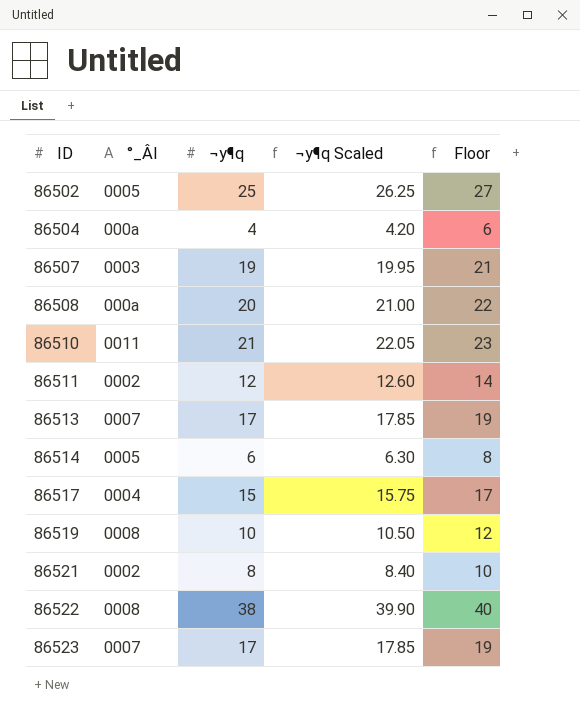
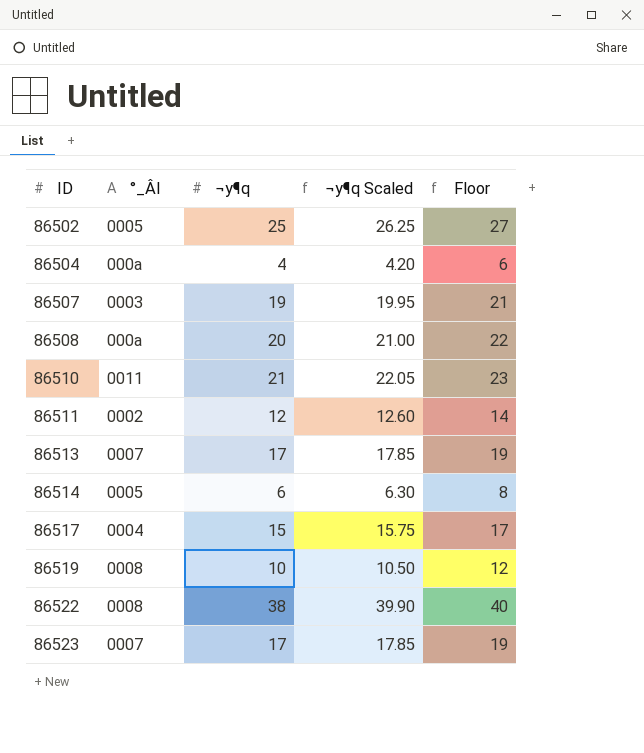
row 86521: 0002 | 8 | 8.40 | 10 -> none

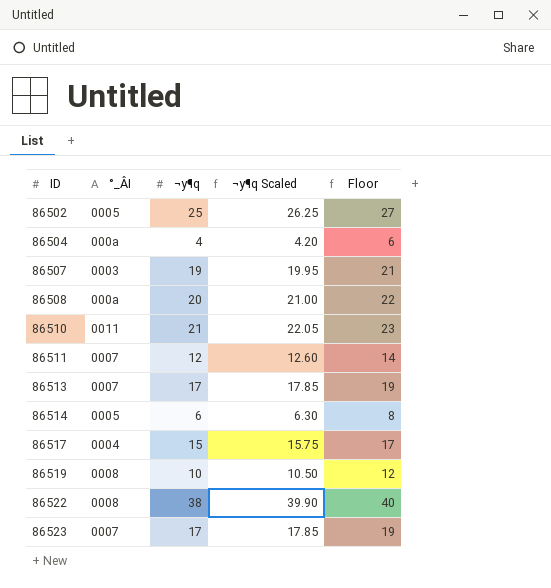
86511 | °_ÂI: 0002 -> 0007

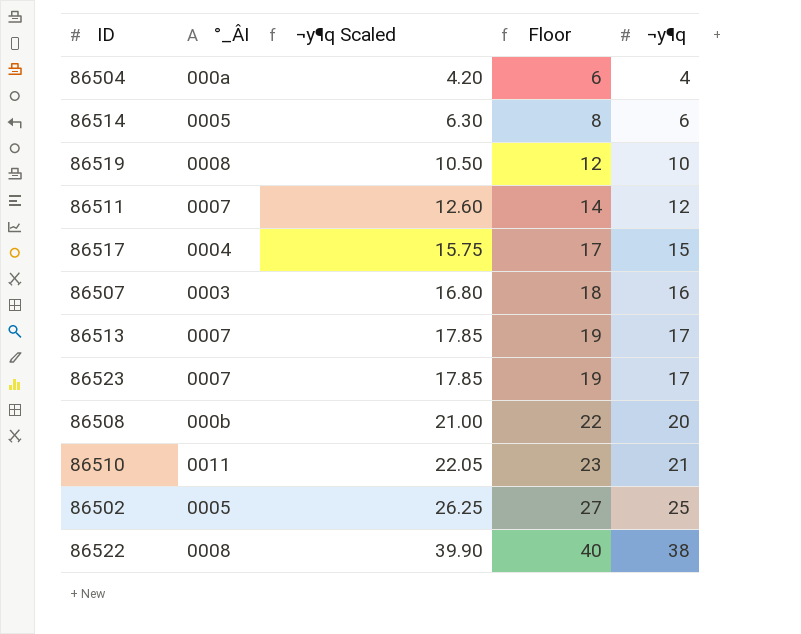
row order: ID ascending -> ¬y¶q Scaled ascending
column ¬y¶q | position: 3 -> 5
86507 | ¬y¶q Scaled: 19.95 -> 16.80
86507 | Floor: 21 -> 18
86507 | ¬y¶q: 19 -> 16
86508 | °_ÂI: 000a -> 000b

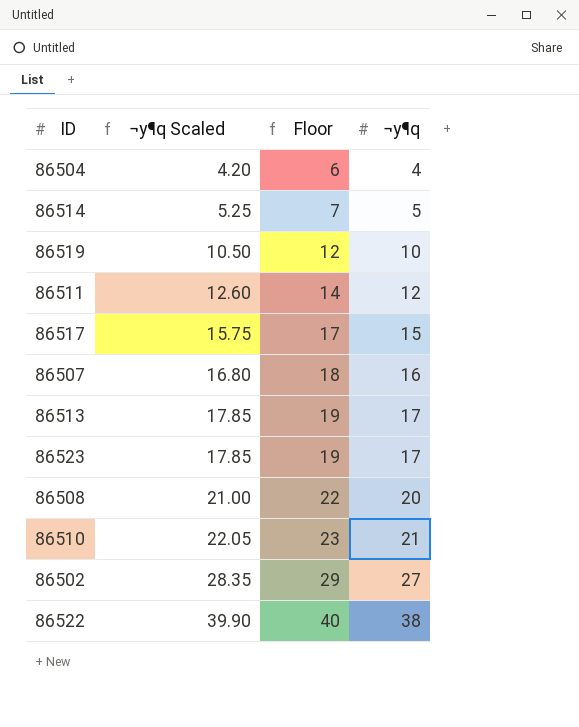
column °_ÂI | position: 2 -> none
86514 | ¬y¶q Scaled: 6.30 -> 5.25
86514 | Floor: 8 -> 7
86514 | ¬y¶q: 6 -> 5
86502 | ¬y¶q Scaled: 26.25 -> 28.35
86502 | Floor: 27 -> 29
86502 | ¬y¶q: 25 -> 27

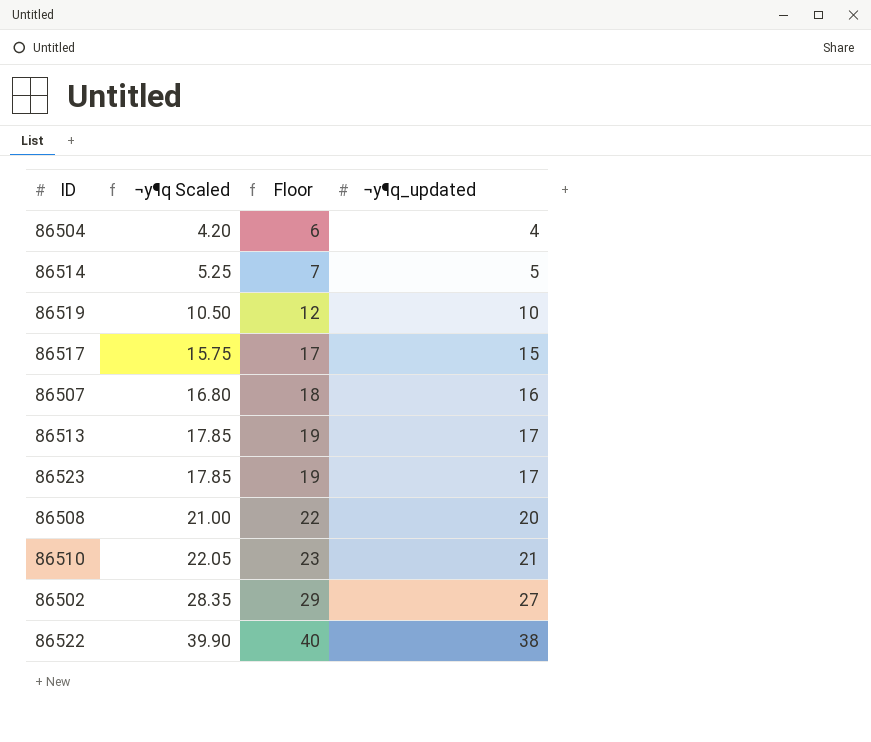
column name: ¬y¶q -> ¬y¶q_updated
row 86511: 12.60 | 14 | 12 -> none

